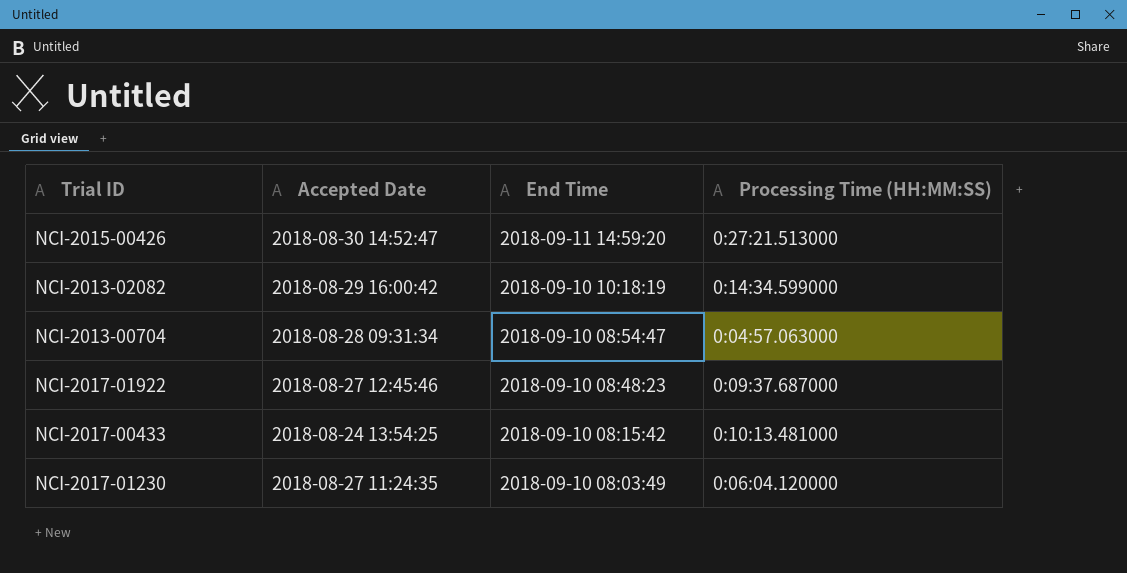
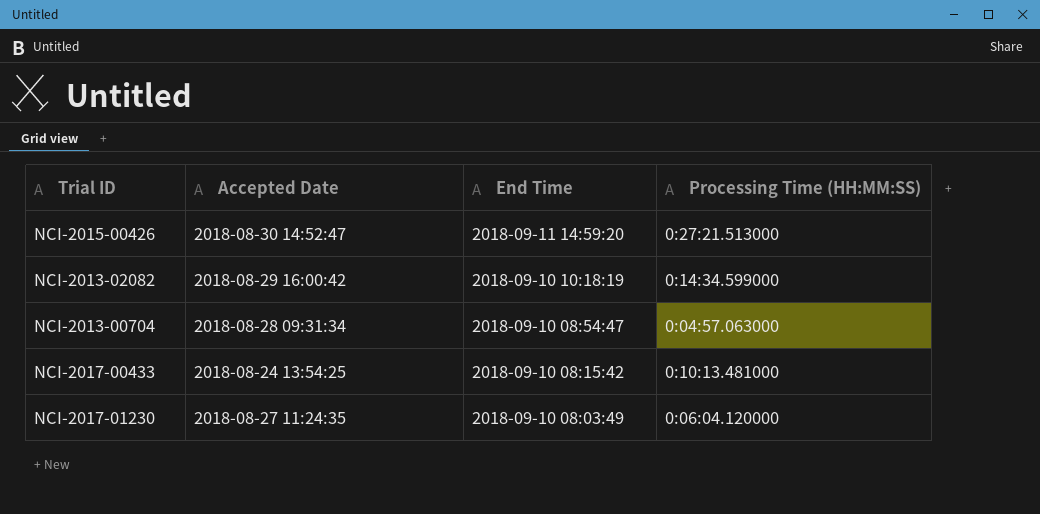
row NCI-2017-01922: 2018-08-27 12:45:46 | 2018-09-10 08:48:23 | 0:09:37.687000 -> none

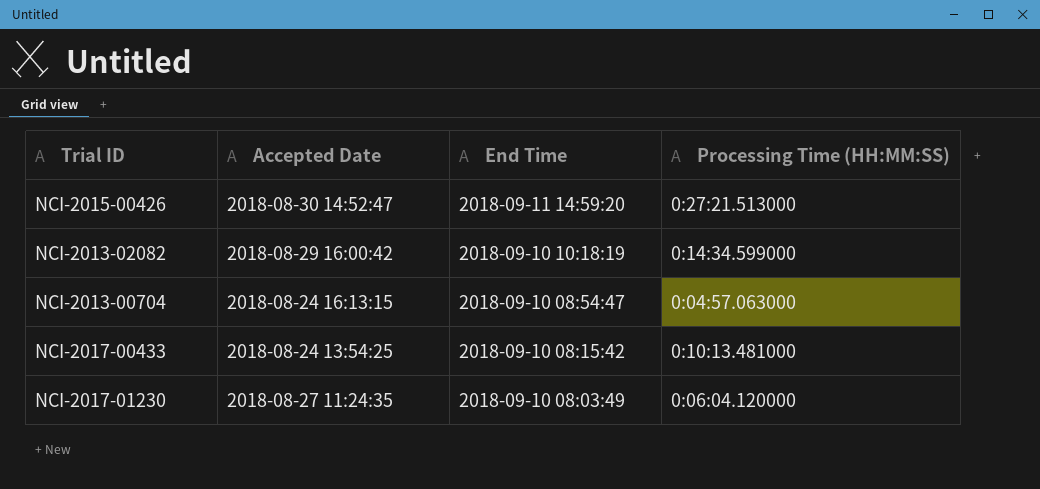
NCI-2013-00704 | Accepted Date: 2018-08-28 09:31:34 -> 2018-08-24 16:13:15

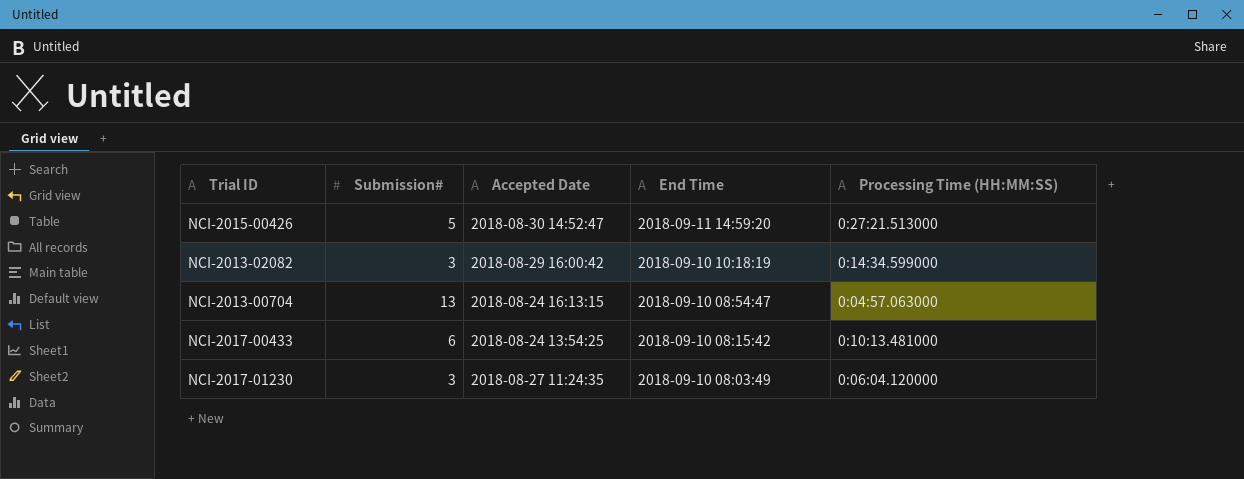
column Submission# | position: none -> 2

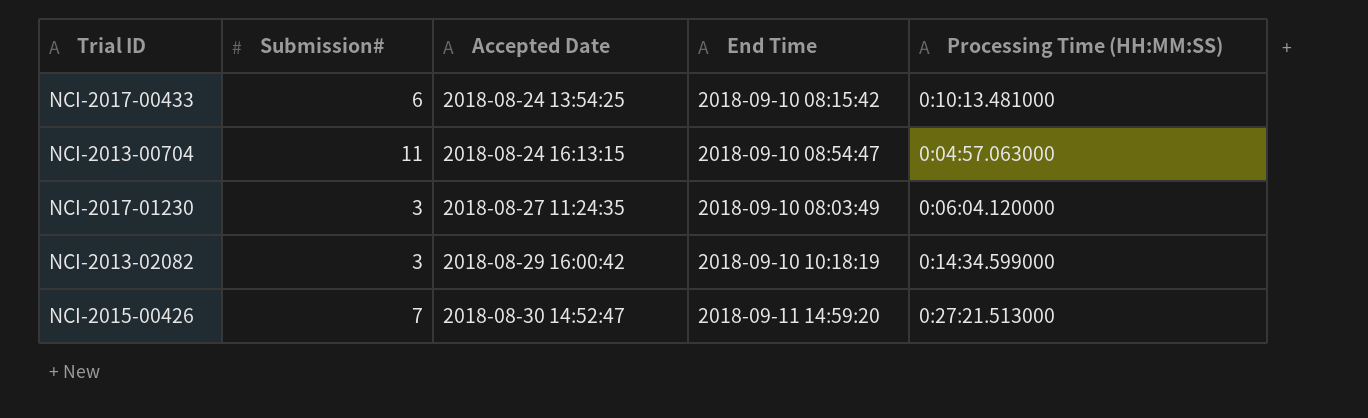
row order: End Time descending -> Accepted Date ascending
NCI-2013-00704 | Submission#: 13 -> 11
NCI-2015-00426 | Submission#: 5 -> 7

